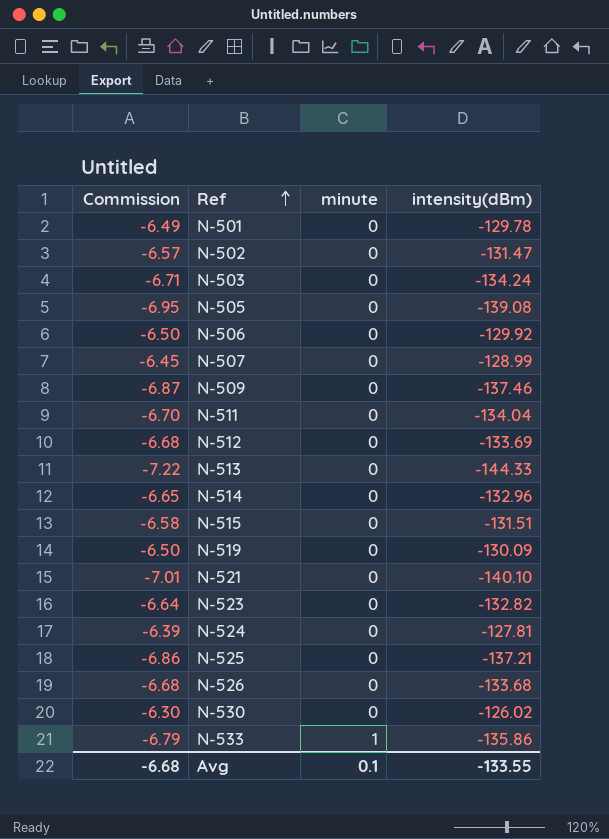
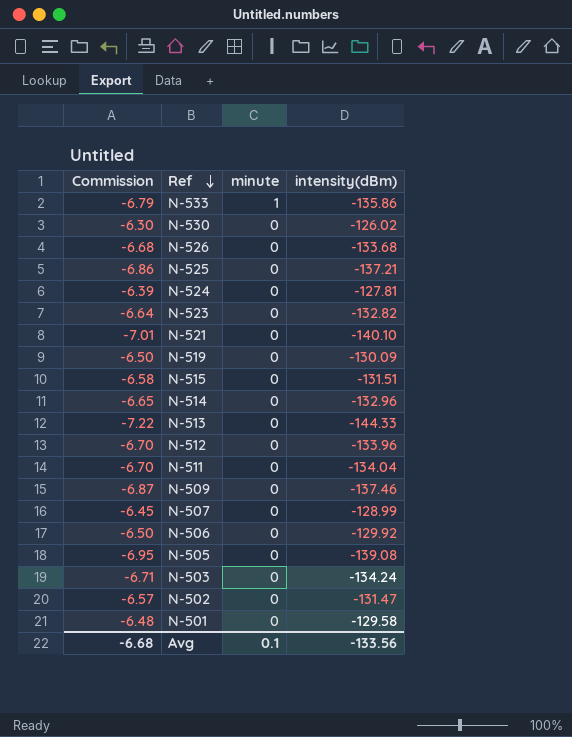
row order: Ref ascending -> Ref descending
N-512 | Commission: -6.68 -> -6.70
N-512 | intensity(dBm): -133.69 -> -133.96
N-501 | Commission: -6.49 -> -6.48
N-501 | intensity(dBm): -129.78 -> -129.58
Avg | intensity(dBm): -133.55 -> -133.56

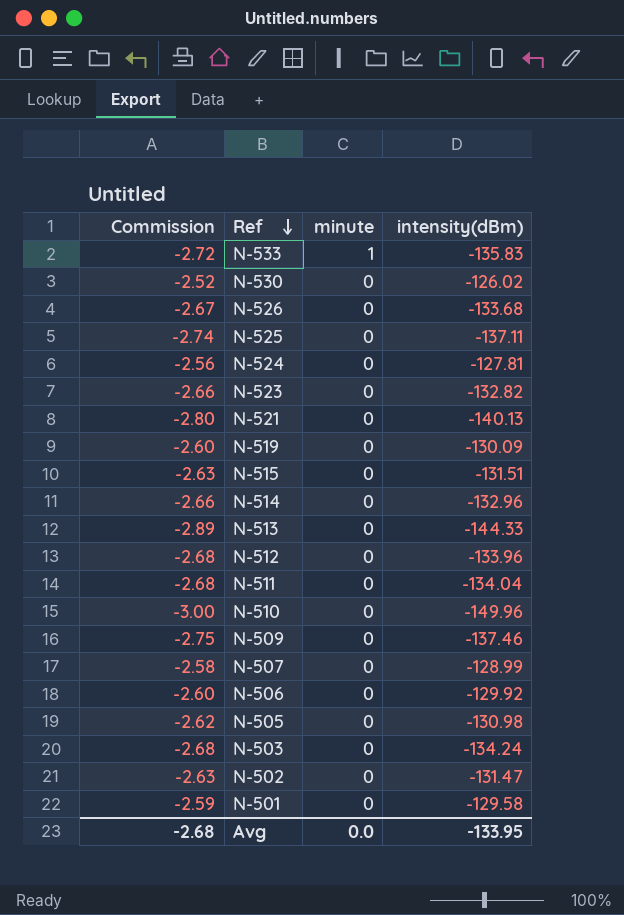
column Commission | formula: [intensity(dBm)] * 0.05 -> [intensity(dBm)] * 0.02
N-533 | intensity(dBm): -135.86 -> -135.83
N-525 | intensity(dBm): -137.21 -> -137.11
N-521 | intensity(dBm): -140.10 -> -140.13
row N-510: none -> -3.00 | 0 | -149.96
N-505 | intensity(dBm): -139.08 -> -130.98
Avg | Commission: -6.68 -> -2.68
Avg | minute: 0.1 -> 0.0
Avg | intensity(dBm): -133.56 -> -133.95

